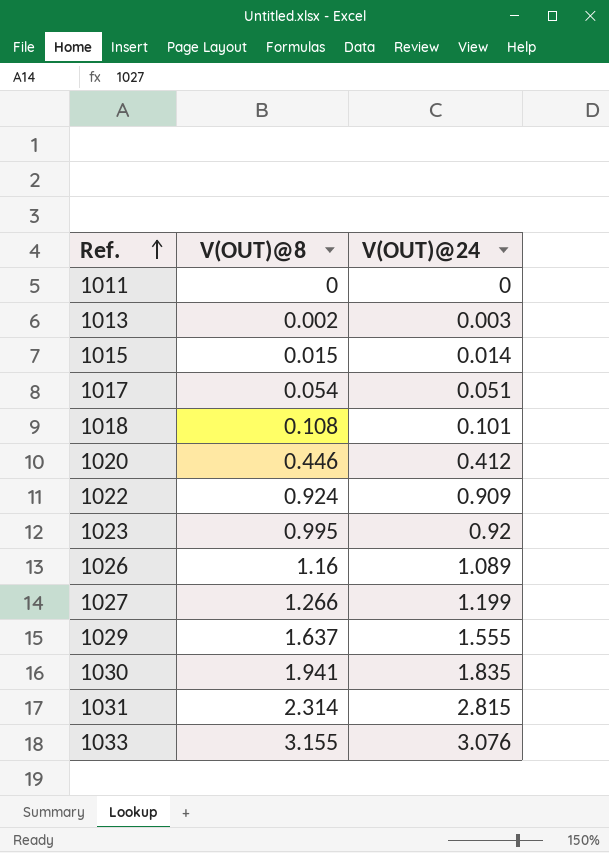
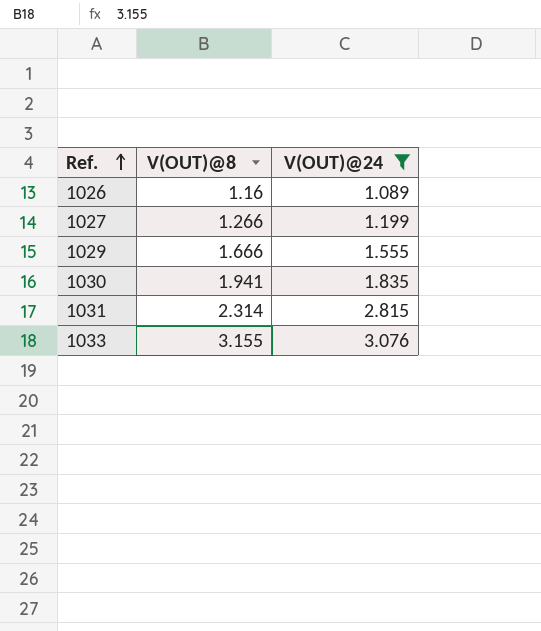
filter: none -> V(OUT)@24 >= 1.089
1029 | V(OUT)@8: 1.637 -> 1.666

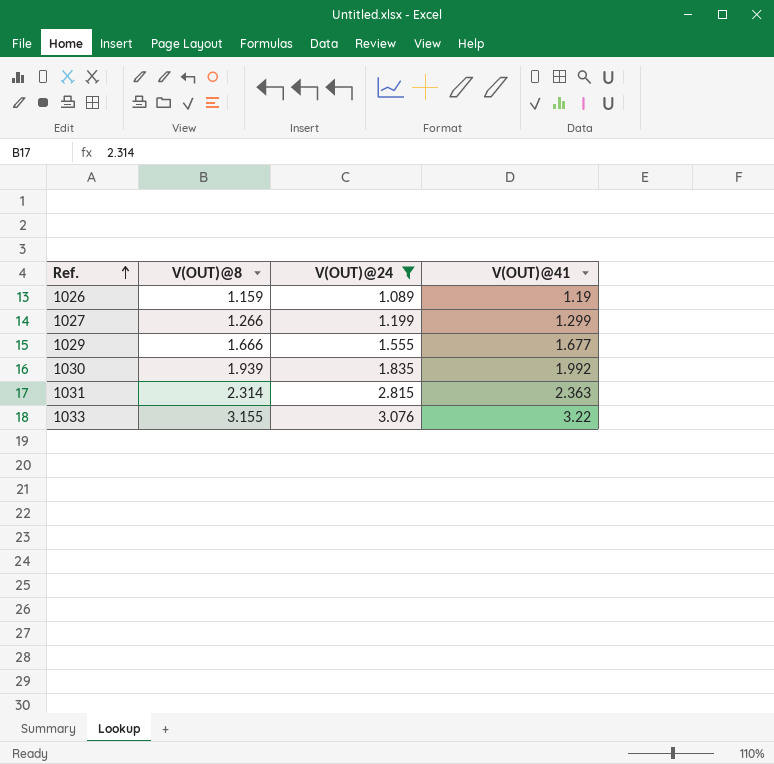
column V(OUT)@41 | position: none -> 4
1026 | V(OUT)@8: 1.16 -> 1.159
1030 | V(OUT)@8: 1.941 -> 1.939

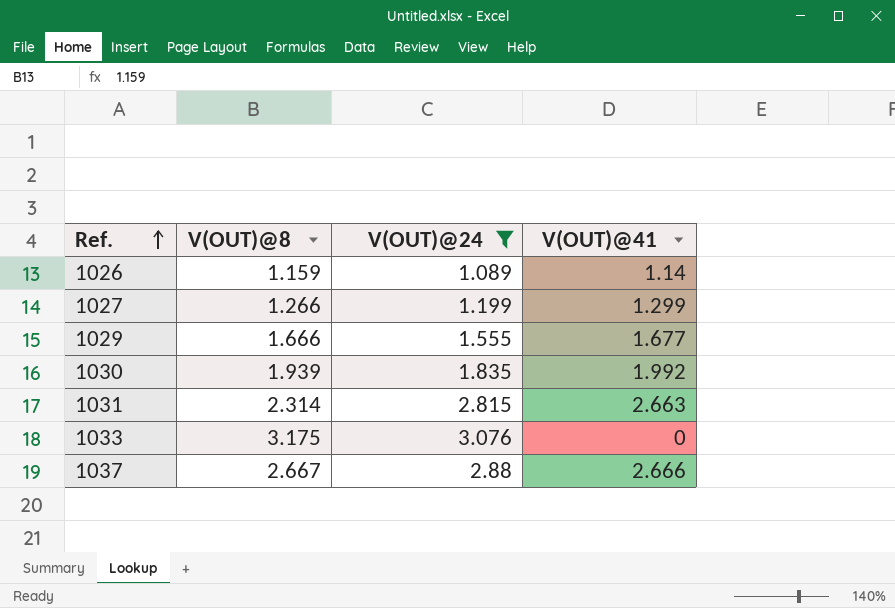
1026 | V(OUT)@41: 1.19 -> 1.14
1031 | V(OUT)@41: 2.363 -> 2.663
1033 | V(OUT)@8: 3.155 -> 3.175
1033 | V(OUT)@41: 3.22 -> 0
row 1037: none -> 2.667 | 2.88 | 2.666

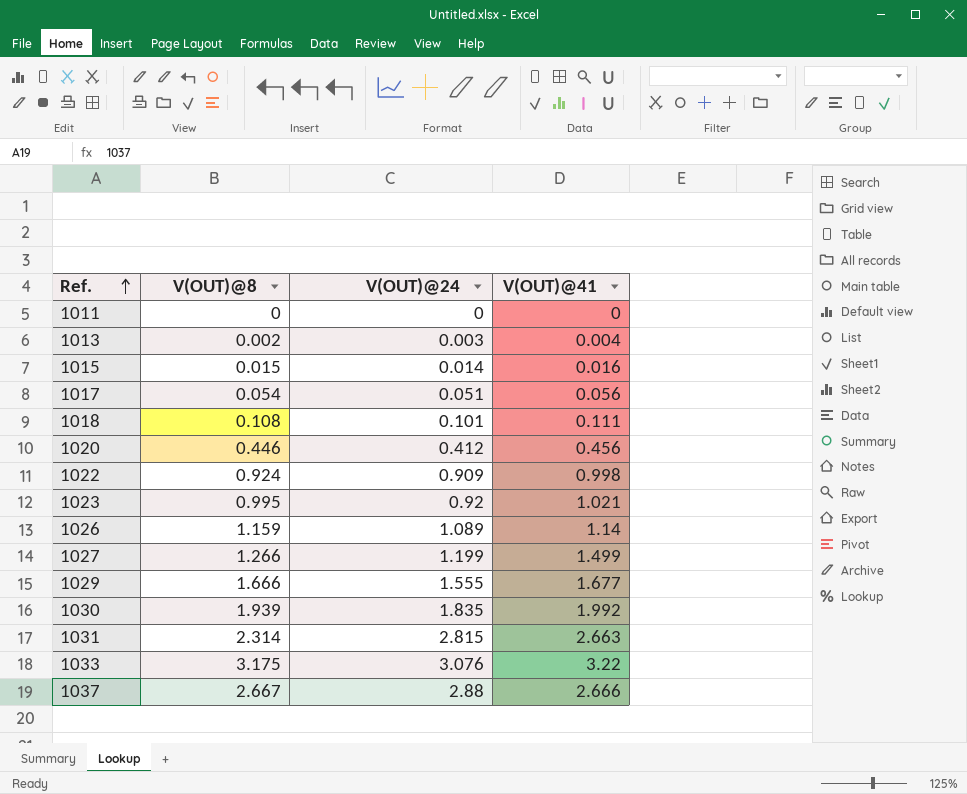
filter: V(OUT)@24 >= 1.089 -> none
1027 | V(OUT)@41: 1.299 -> 1.499
1033 | V(OUT)@41: 0 -> 3.22

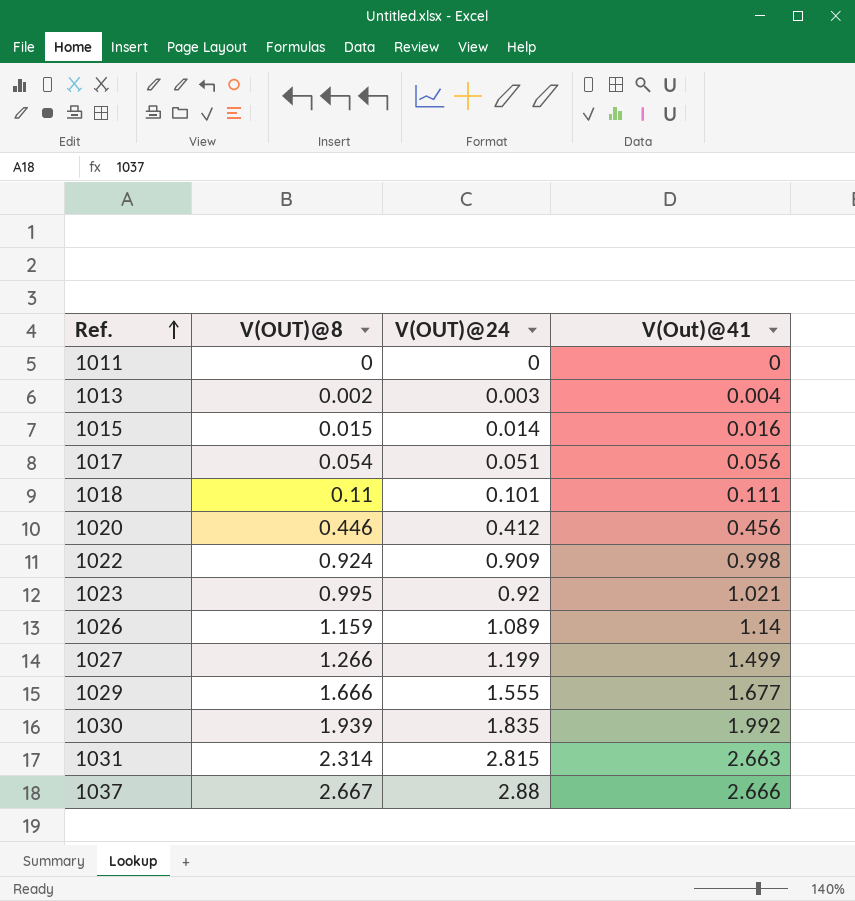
column name: V(OUT)@41 -> V(Out)@41
row 1033: 3.175 | 3.076 | 3.22 -> none
1018 | V(OUT)@8: 0.108 -> 0.11

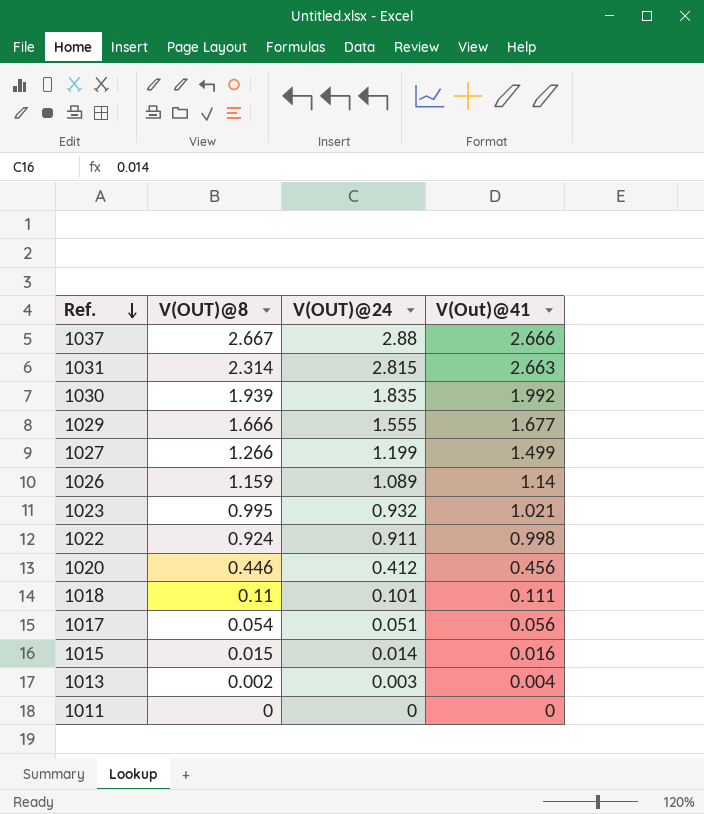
row order: Ref. ascending -> Ref. descending
1023 | V(OUT)@24: 0.92 -> 0.932
1022 | V(OUT)@24: 0.909 -> 0.911

